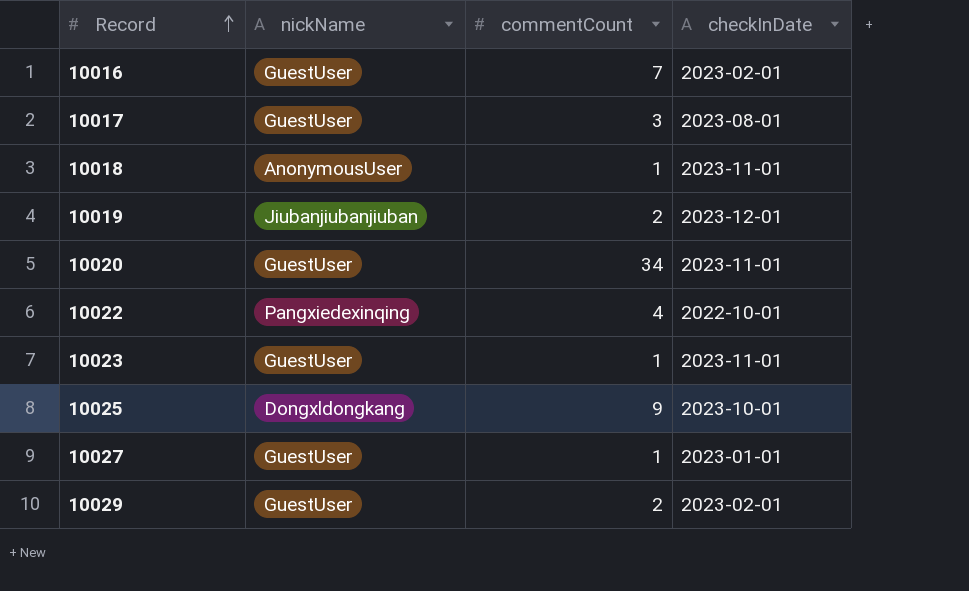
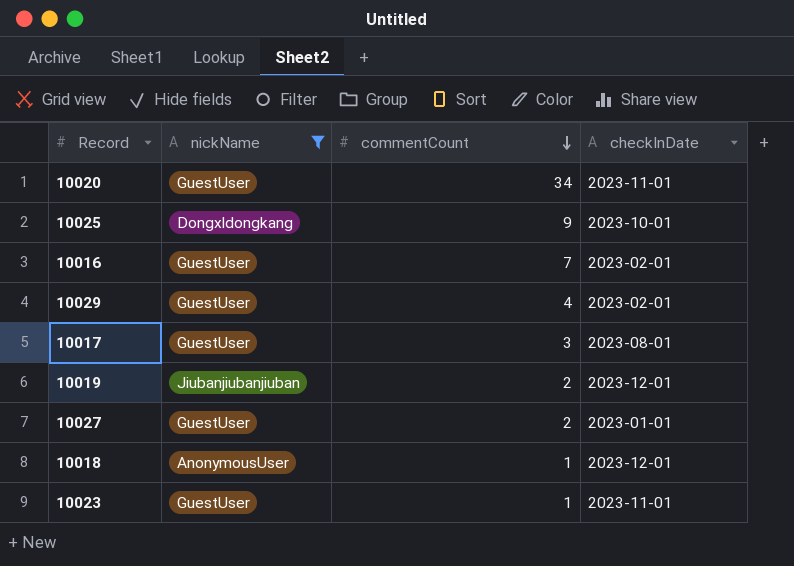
filter: none -> nickName != Pangxiedexinqing
row order: Record ascending -> commentCount descending
10029 | commentCount: 2 -> 4
10027 | commentCount: 1 -> 2
10018 | checkInDate: 2023-11-01 -> 2023-12-01

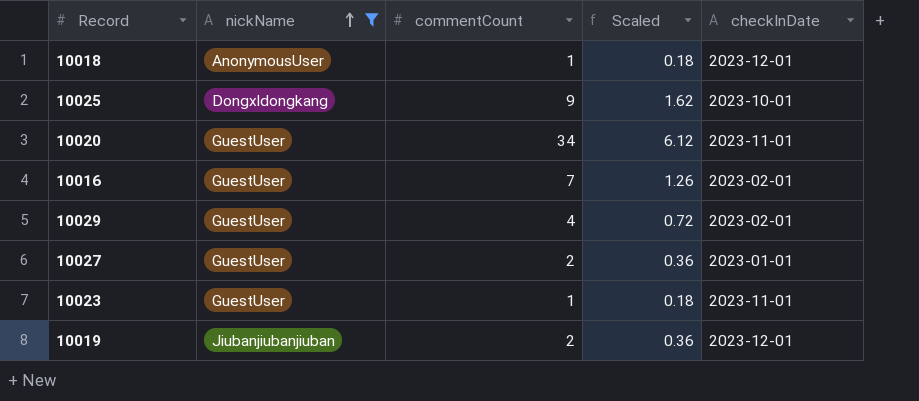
row order: commentCount descending -> nickName ascending
column Scaled | formula: none -> [commentCount] * 0.18
row 10017: GuestUser | 3 | 2023-08-01 -> none

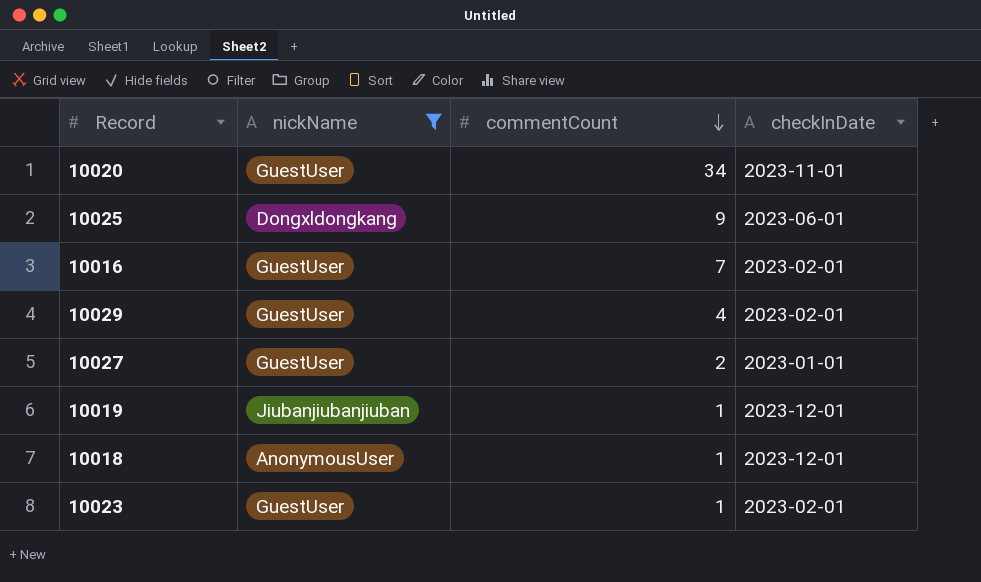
row order: nickName ascending -> commentCount descending
column Scaled | formula: [commentCount] * 0.18 -> none
10025 | checkInDate: 2023-10-01 -> 2023-06-01
10019 | commentCount: 2 -> 1
10023 | checkInDate: 2023-11-01 -> 2023-02-01

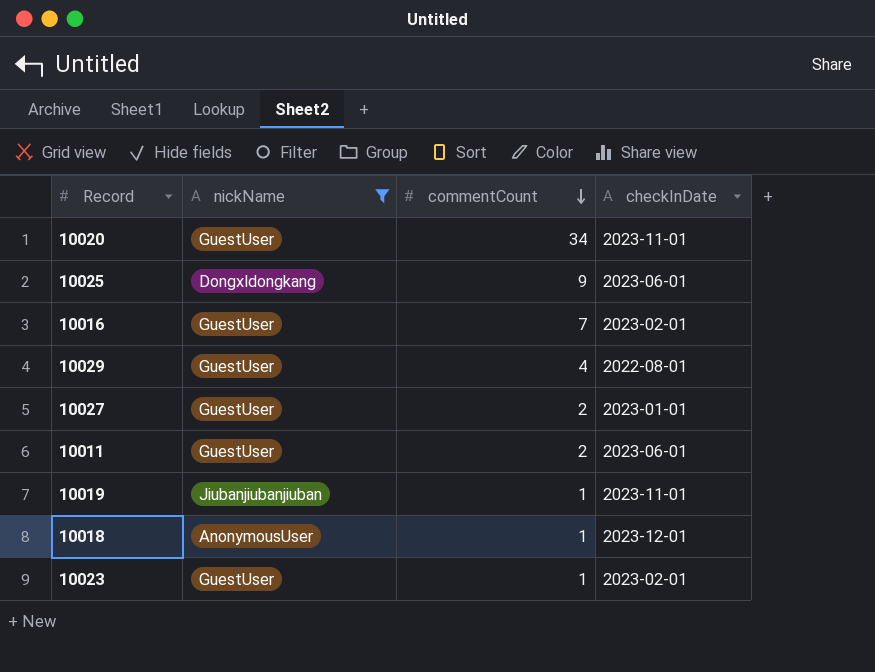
10029 | checkInDate: 2023-02-01 -> 2022-08-01
row 10011: none -> GuestUser | 2 | 2023-06-01
10019 | checkInDate: 2023-12-01 -> 2023-11-01

